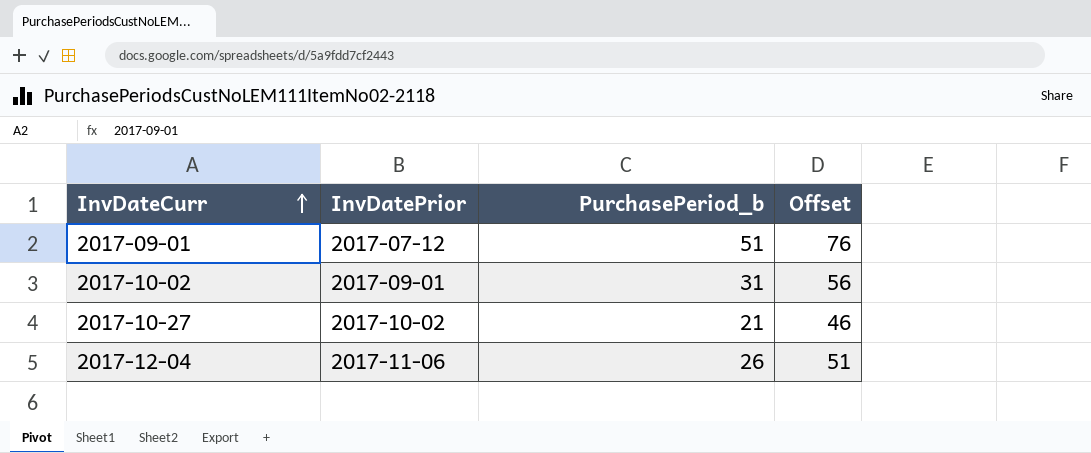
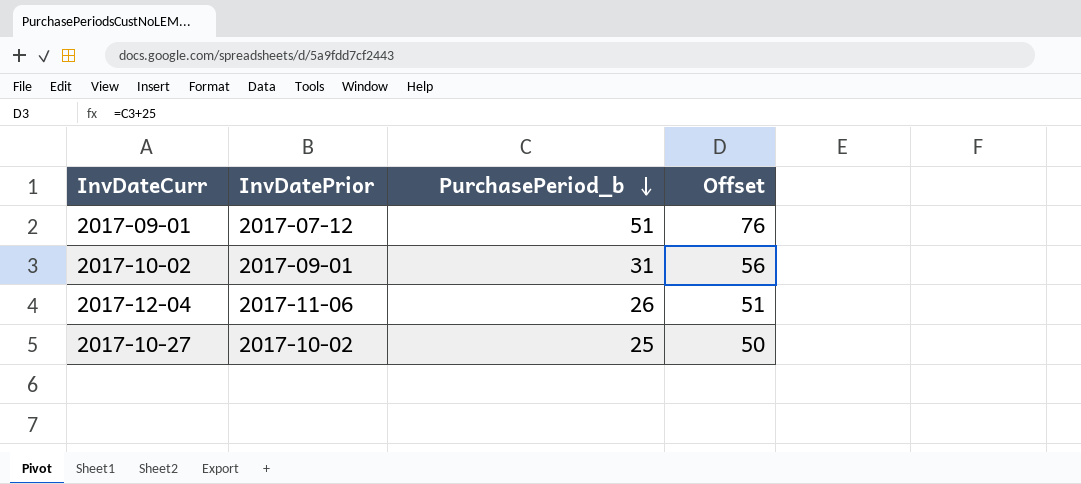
row order: InvDateCurr ascending -> PurchasePeriod_b descending
2017-10-27 | PurchasePeriod_b: 21 -> 25
2017-10-27 | Offset: 46 -> 50

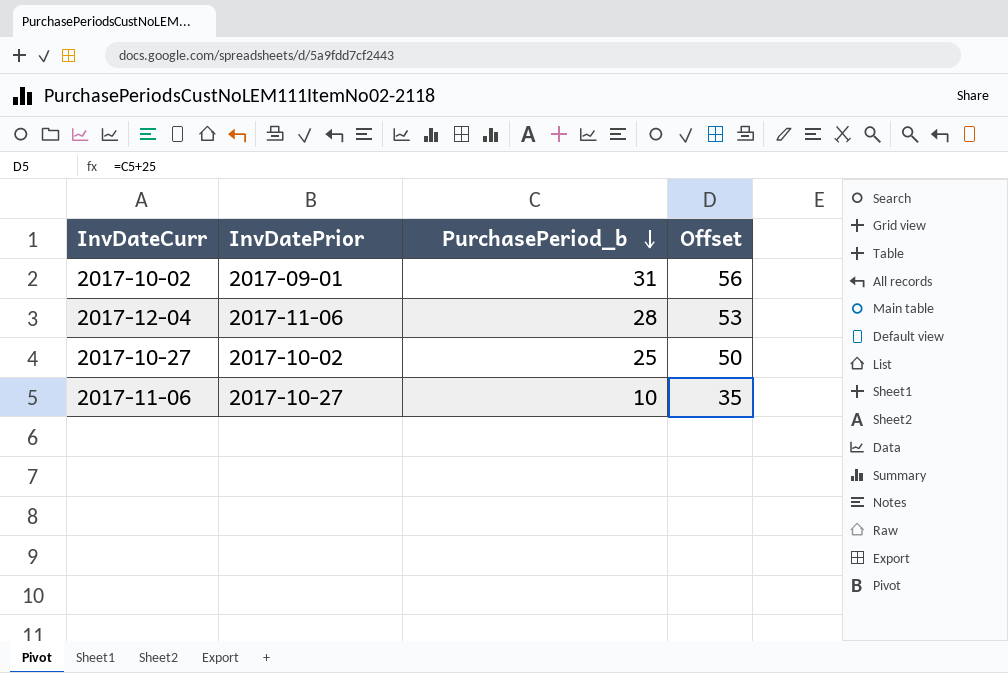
row 2017-09-01: 2017-07-12 | 51 | 76 -> none
2017-12-04 | PurchasePeriod_b: 26 -> 28
2017-12-04 | Offset: 51 -> 53
row 2017-11-06: none -> 2017-10-27 | 10 | 35

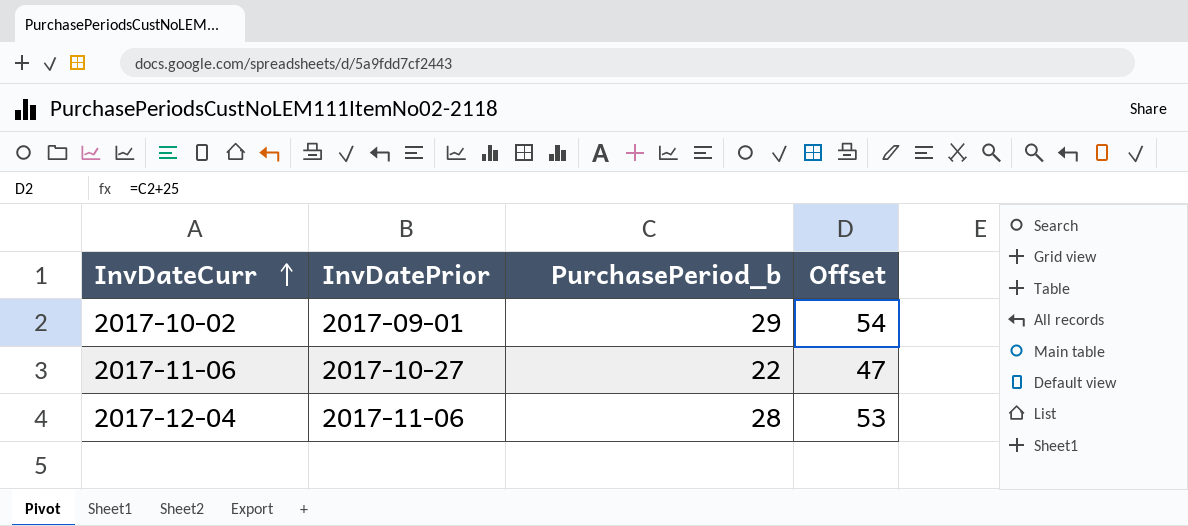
row order: PurchasePeriod_b descending -> InvDateCurr ascending
row 2017-10-27: 2017-10-02 | 25 | 50 -> none
2017-10-02 | PurchasePeriod_b: 31 -> 29
2017-10-02 | Offset: 56 -> 54
2017-11-06 | PurchasePeriod_b: 10 -> 22
2017-11-06 | Offset: 35 -> 47

